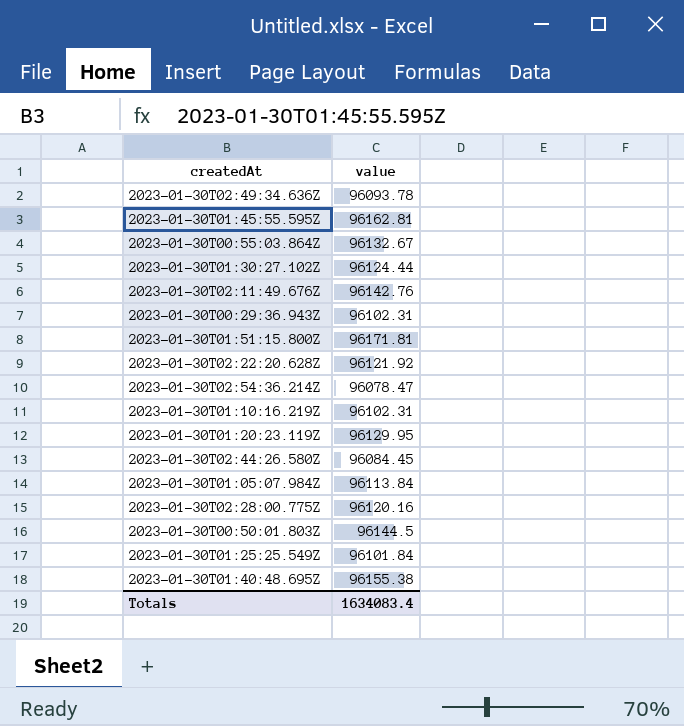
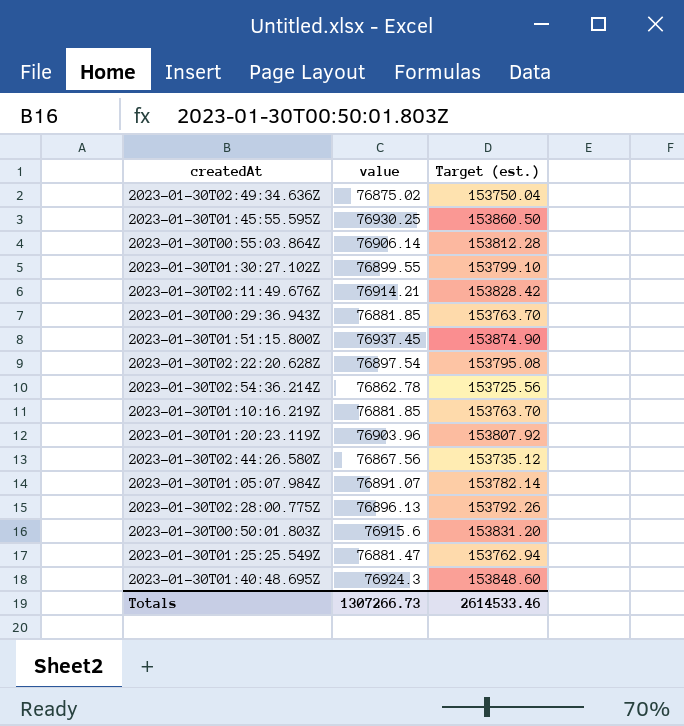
column Target (est.) | formula: none -> [value] * 2
2023-01-30T02:49:34.636Z | value: 96093.78 -> 76875.02
2023-01-30T01:45:55.595Z | value: 96162.81 -> 76930.25
2023-01-30T00:55:03.864Z | value: 96132.67 -> 76906.14
2023-01-30T01:30:27.102Z | value: 96124.44 -> 76899.55
2023-01-30T02:11:49.676Z | value: 96142.76 -> 76914.21
2023-01-30T00:29:36.943Z | value: 96102.31 -> 76881.85
2023-01-30T01:51:15.800Z | value: 96171.81 -> 76937.45
2023-01-30T02:22:20.628Z | value: 96121.92 -> 76897.54
2023-01-30T02:54:36.214Z | value: 96078.47 -> 76862.78
2023-01-30T01:10:16.219Z | value: 96102.31 -> 76881.85
2023-01-30T01:20:23.119Z | value: 96129.95 -> 76903.96
2023-01-30T02:44:26.580Z | value: 96084.45 -> 76867.56
2023-01-30T01:05:07.984Z | value: 96113.84 -> 76891.07
2023-01-30T02:28:00.775Z | value: 96120.16 -> 76896.13
2023-01-30T00:50:01.803Z | value: 96144.5 -> 76915.6
2023-01-30T01:25:25.549Z | value: 96101.84 -> 76881.47
2023-01-30T01:40:48.695Z | value: 96155.38 -> 76924.3
Totals | value: 1634083.4 -> 1307266.73

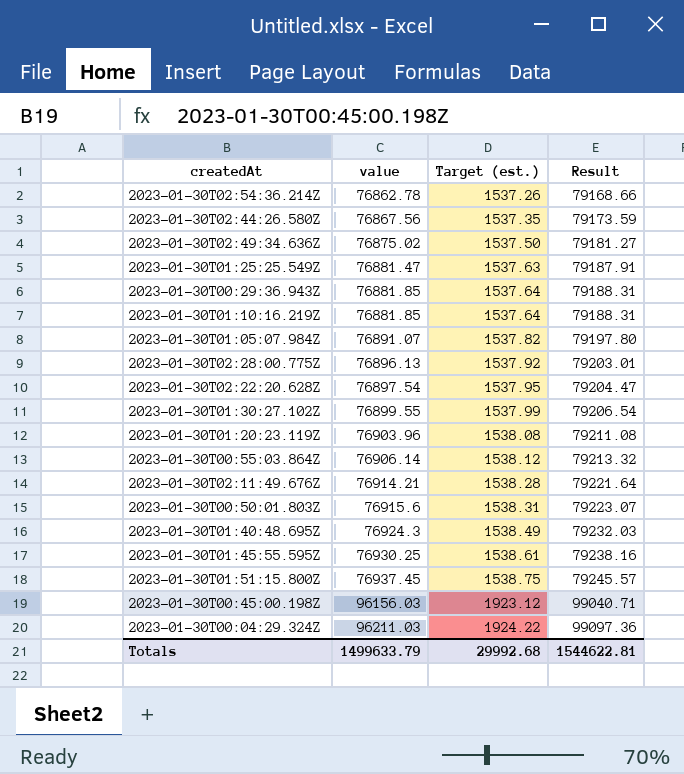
row order: none -> value ascending
column Target (est.) | formula: [value] * 2 -> [value] * 0.02
column Result | formula: none -> [value] * 1.03
row 2023-01-30T00:45:00.198Z: none -> 96156.03 | 1923.12 | 99040.71
row 2023-01-30T00:04:29.324Z: none -> 96211.03 | 1924.22 | 99097.36
Totals | value: 1307266.73 -> 1499633.79
Totals | Target (est.): 2614533.46 -> 29992.68

